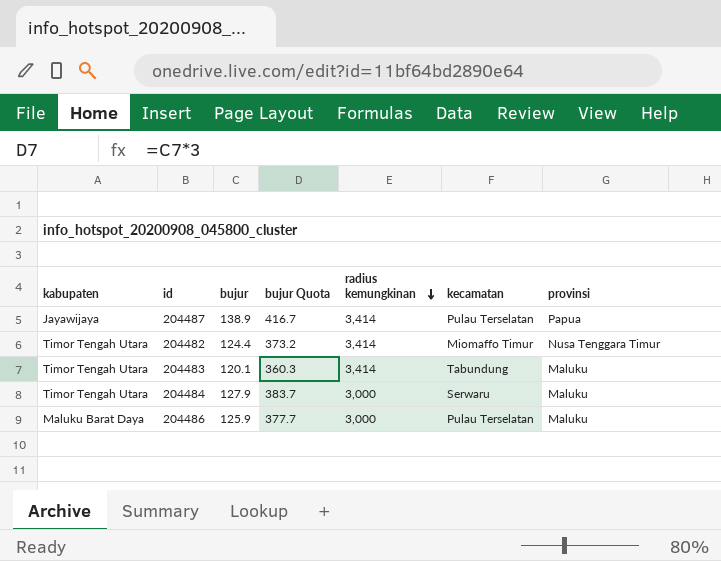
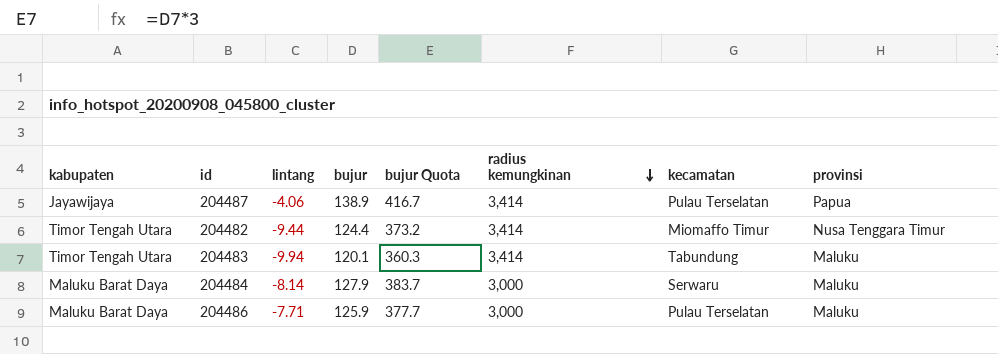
column lintang | position: none -> 3
204484 | kabupaten: Timor Tengah Utara -> Maluku Barat Daya

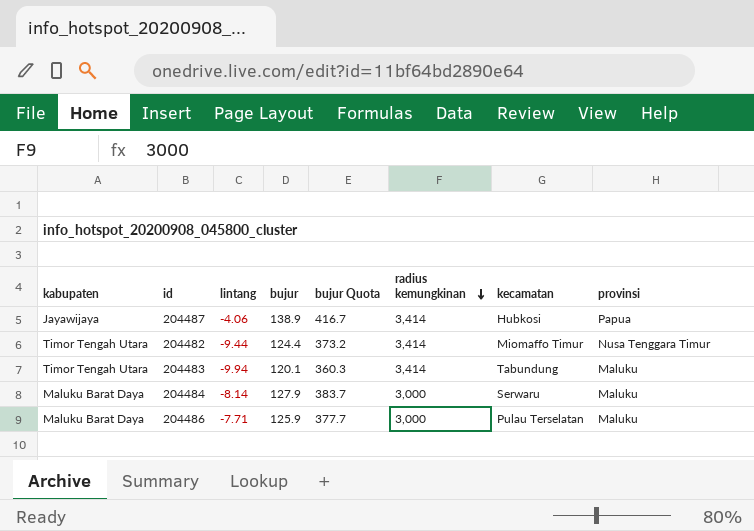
204487 | kecamatan: Pulau Terselatan -> Hubkosi

